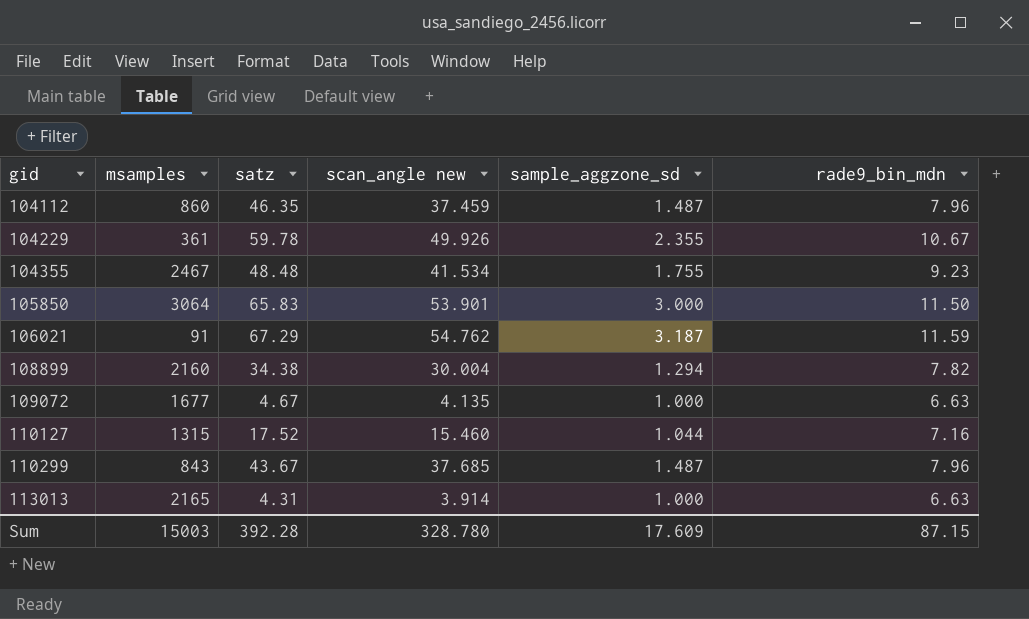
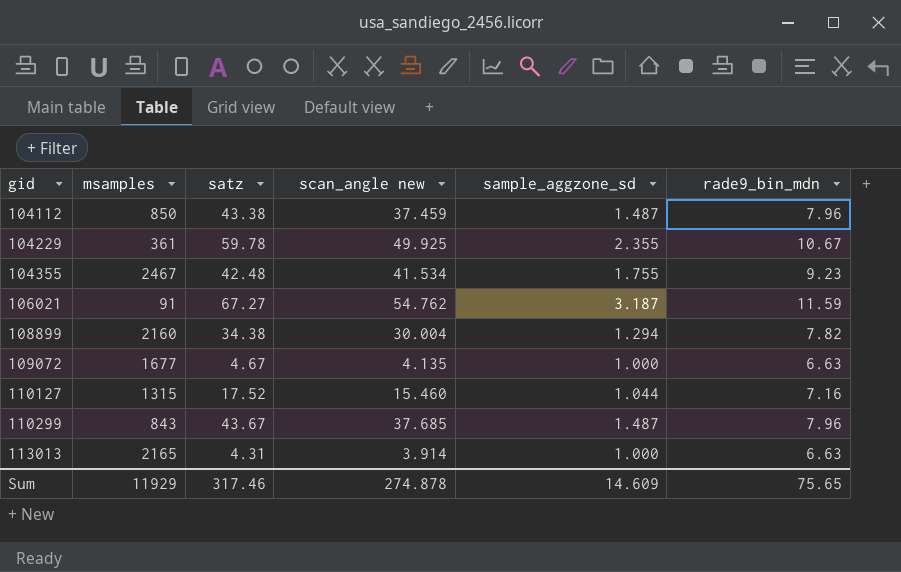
row 105850: 3064 | 65.83 | 53.901 | 3.000 | 11.50 -> none
104112 | msamples: 860 -> 850
104112 | satz: 46.35 -> 43.38
104229 | scan_angle new: 49.926 -> 49.925
104355 | satz: 48.48 -> 42.48
106021 | satz: 67.29 -> 67.27
Sum | msamples: 15003 -> 11929
Sum | satz: 392.28 -> 317.46
Sum | scan_angle new: 328.780 -> 274.878
Sum | sample_aggzone_sd: 17.609 -> 14.609
Sum | rade9_bin_mdn: 87.15 -> 75.65

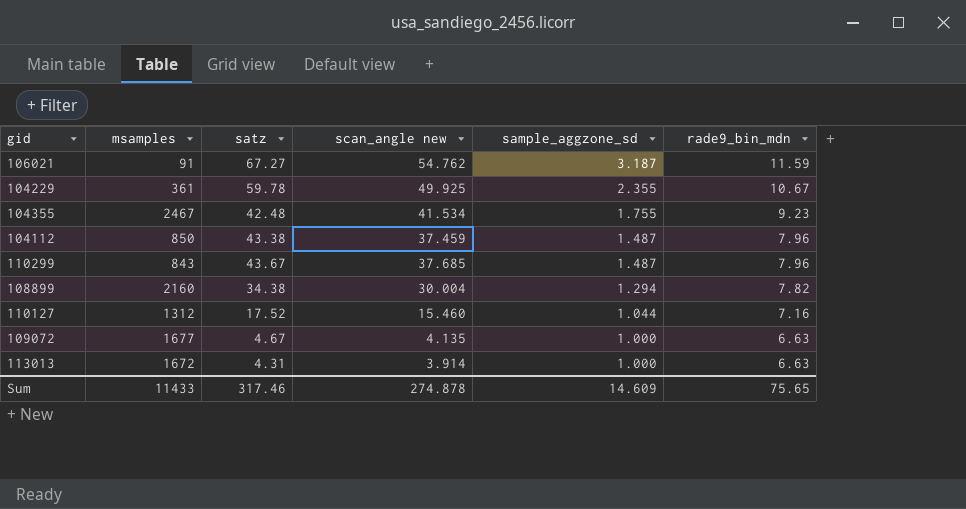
row order: gid ascending -> sample_aggzone_sd descending
110127 | msamples: 1315 -> 1312
113013 | msamples: 2165 -> 1672
Sum | msamples: 11929 -> 11433

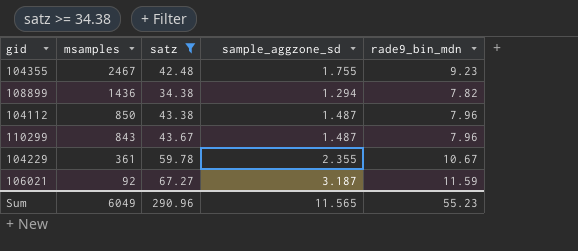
filter: none -> satz >= 34.38
row order: sample_aggzone_sd descending -> msamples descending
column scan_angle new | position: 4 -> none
108899 | msamples: 2160 -> 1436
106021 | msamples: 91 -> 92
Sum | msamples: 11433 -> 6049
Sum | satz: 317.46 -> 290.96
Sum | sample_aggzone_sd: 14.609 -> 11.565
Sum | rade9_bin_mdn: 75.65 -> 55.23

